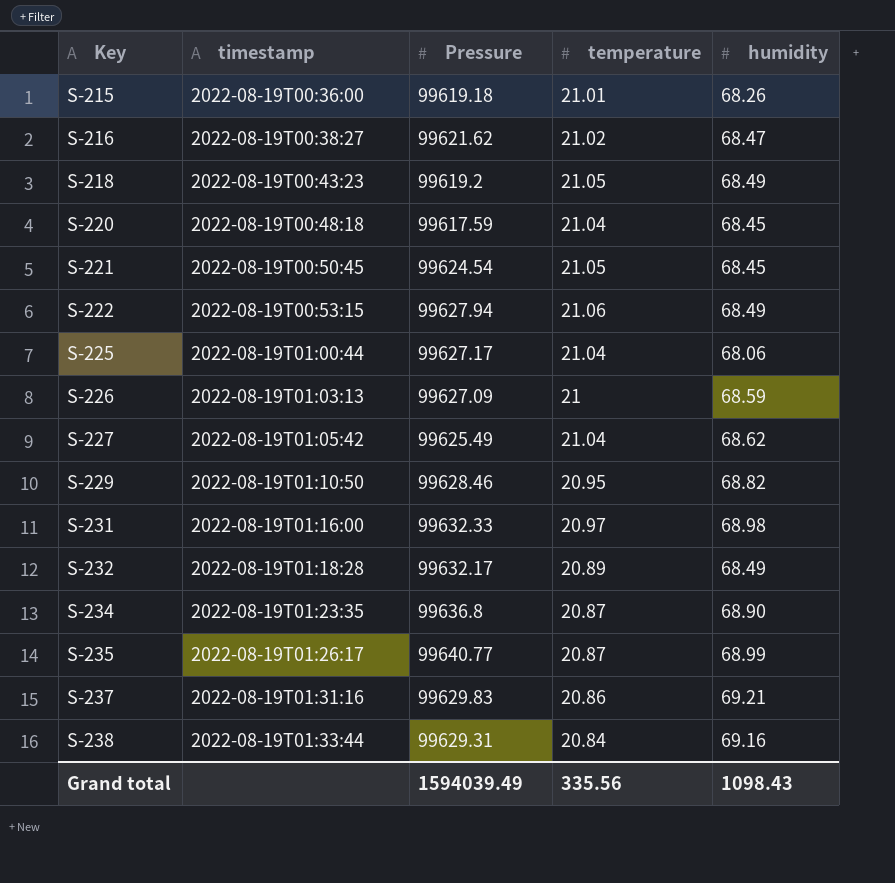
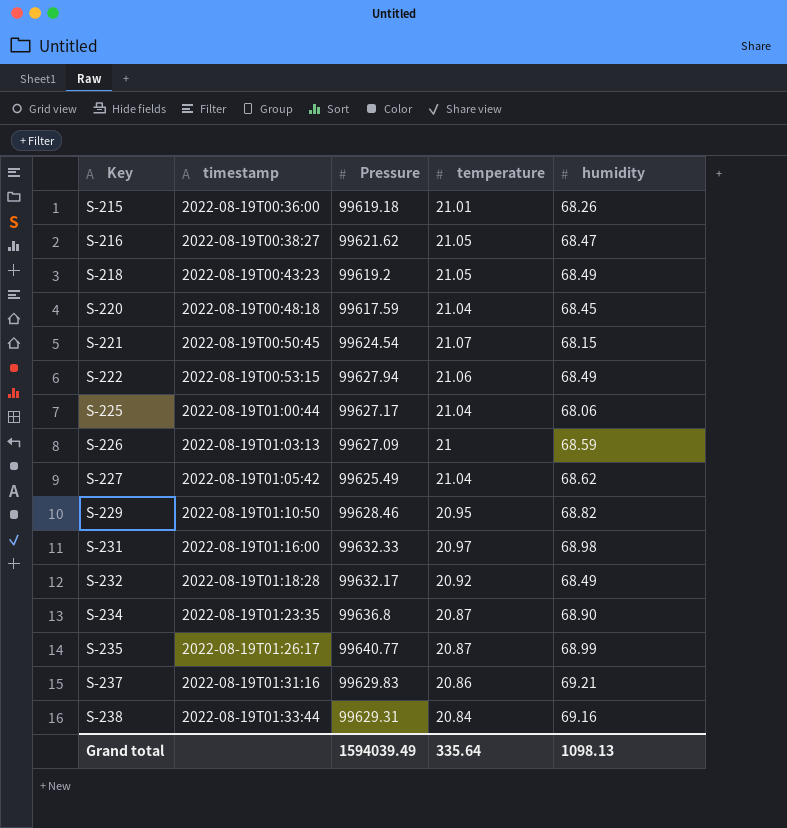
S-216 | temperature: 21.02 -> 21.05
S-221 | temperature: 21.05 -> 21.07
S-221 | humidity: 68.45 -> 68.15
S-232 | temperature: 20.89 -> 20.92
Grand total | temperature: 335.56 -> 335.64
Grand total | humidity: 1098.43 -> 1098.13

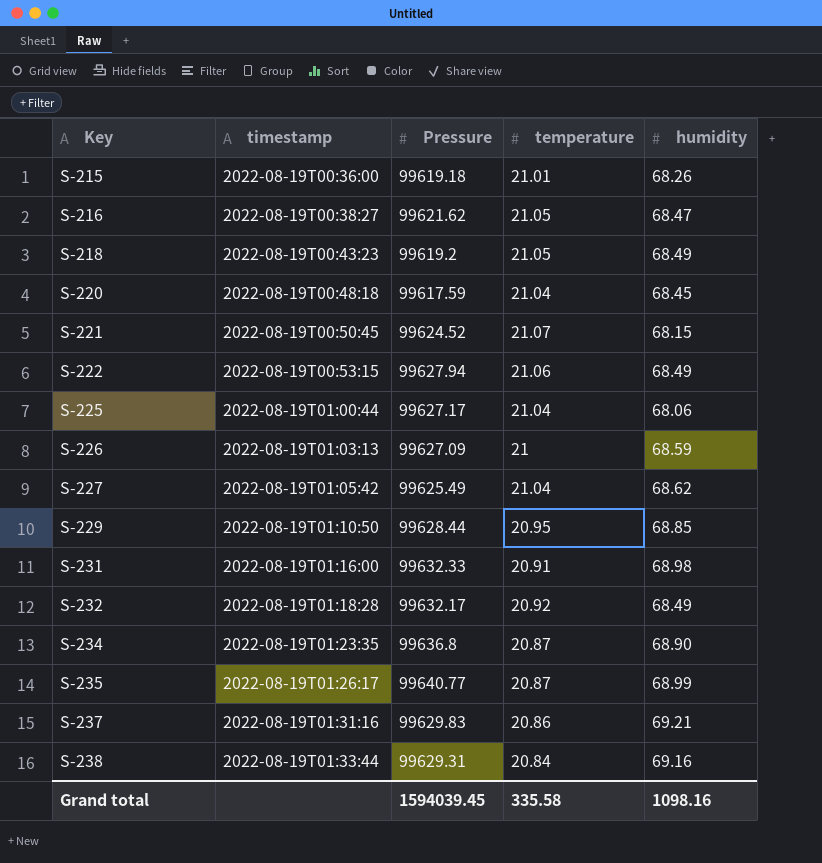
S-221 | Pressure: 99624.54 -> 99624.52
S-229 | Pressure: 99628.46 -> 99628.44
S-229 | humidity: 68.82 -> 68.85
S-231 | temperature: 20.97 -> 20.91
Grand total | Pressure: 1594039.49 -> 1594039.45
Grand total | temperature: 335.64 -> 335.58
Grand total | humidity: 1098.13 -> 1098.16

